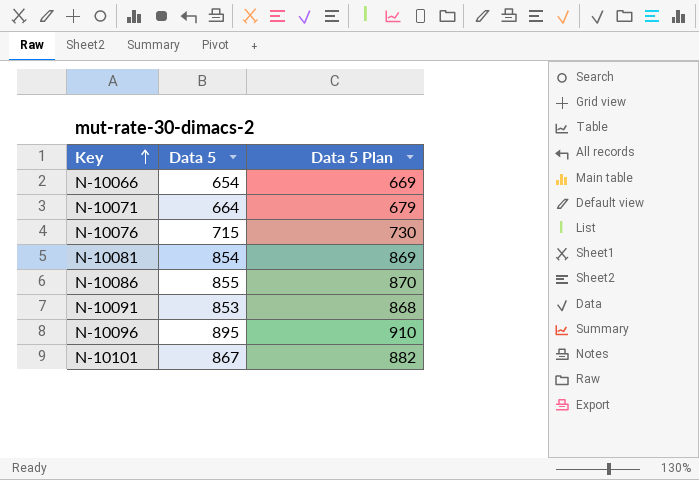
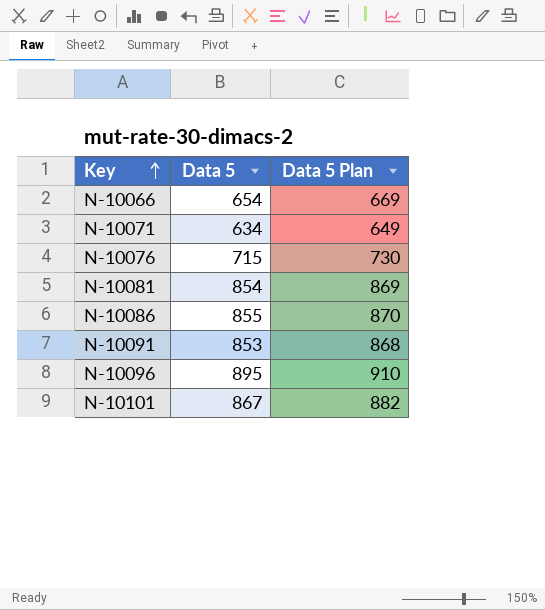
N-10071 | Data 5: 664 -> 634
N-10071 | Data 5 Plan: 679 -> 649

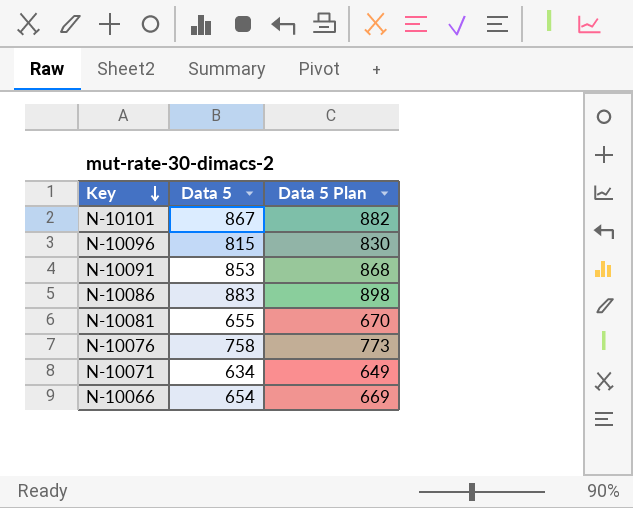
row order: Key ascending -> Key descending
N-10096 | Data 5: 895 -> 815
N-10096 | Data 5 Plan: 910 -> 830
N-10086 | Data 5: 855 -> 883
N-10086 | Data 5 Plan: 870 -> 898
N-10081 | Data 5: 854 -> 655
N-10081 | Data 5 Plan: 869 -> 670
N-10076 | Data 5: 715 -> 758
N-10076 | Data 5 Plan: 730 -> 773

